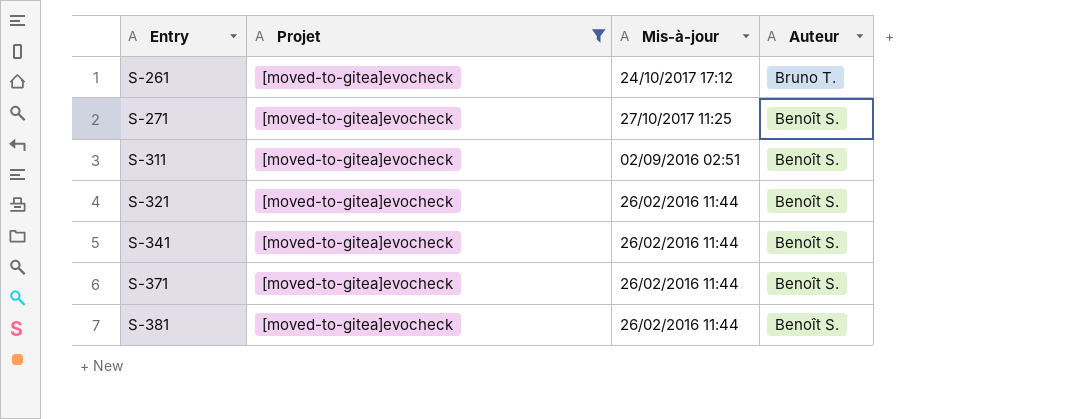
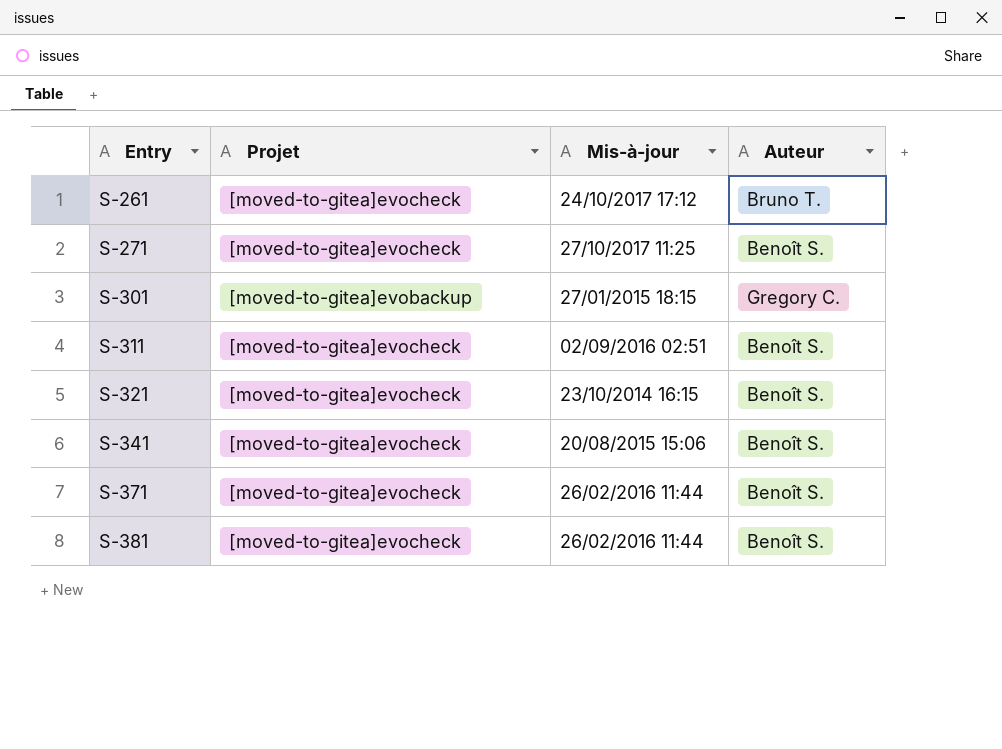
filter: Projet = [moved-to-gitea]evocheck -> none
S-321 | Mis-à-jour: 26/02/2016 11:44 -> 23/10/2014 16:15
S-341 | Mis-à-jour: 26/02/2016 11:44 -> 20/08/2015 15:06

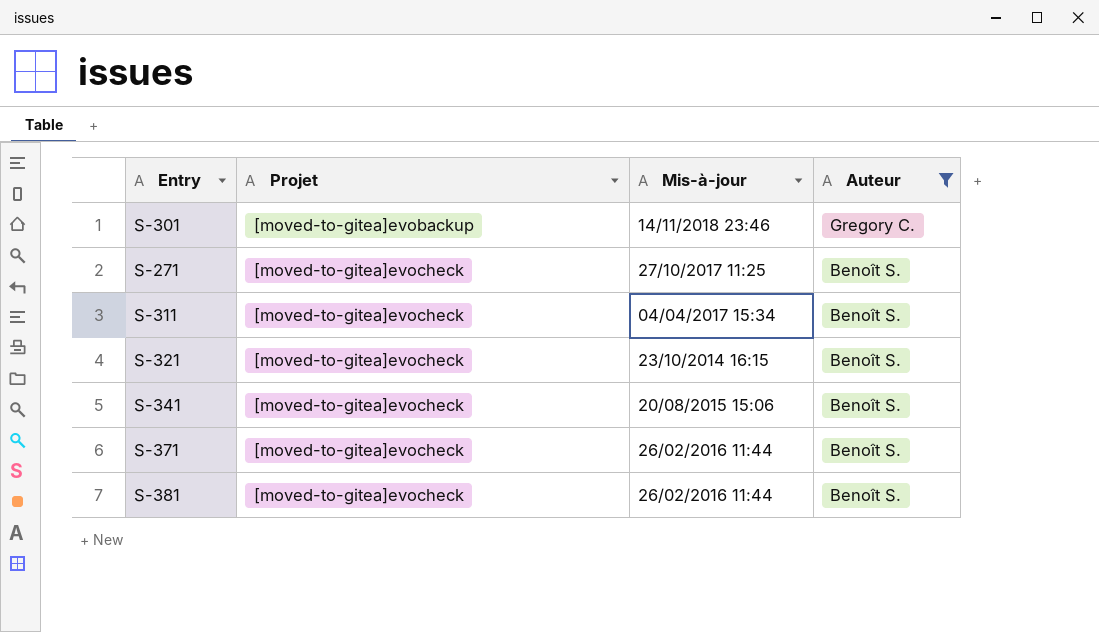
filter: none -> Auteur != Bruno T.
row order: Entry ascending -> Projet ascending
S-301 | Mis-à-jour: 27/01/2015 18:15 -> 14/11/2018 23:46
S-311 | Mis-à-jour: 02/09/2016 02:51 -> 04/04/2017 15:34

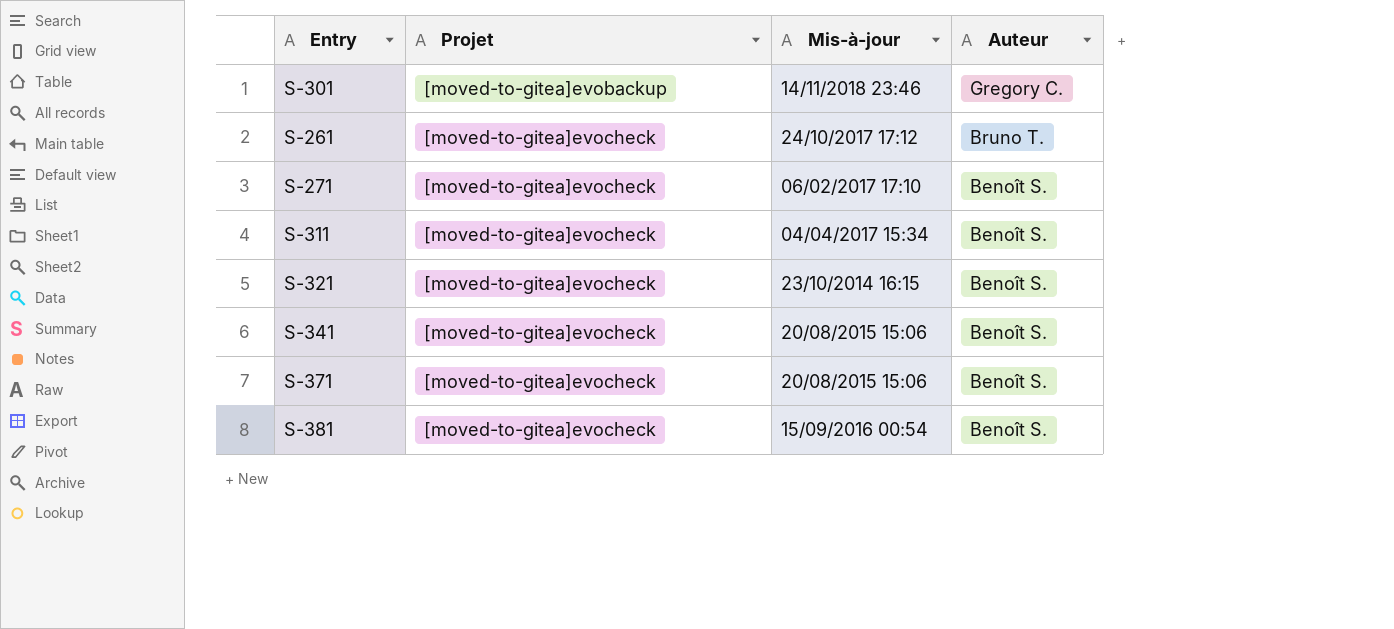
filter: Auteur != Bruno T. -> none
S-271 | Mis-à-jour: 27/10/2017 11:25 -> 06/02/2017 17:10
S-371 | Mis-à-jour: 26/02/2016 11:44 -> 20/08/2015 15:06
S-381 | Mis-à-jour: 26/02/2016 11:44 -> 15/09/2016 00:54

